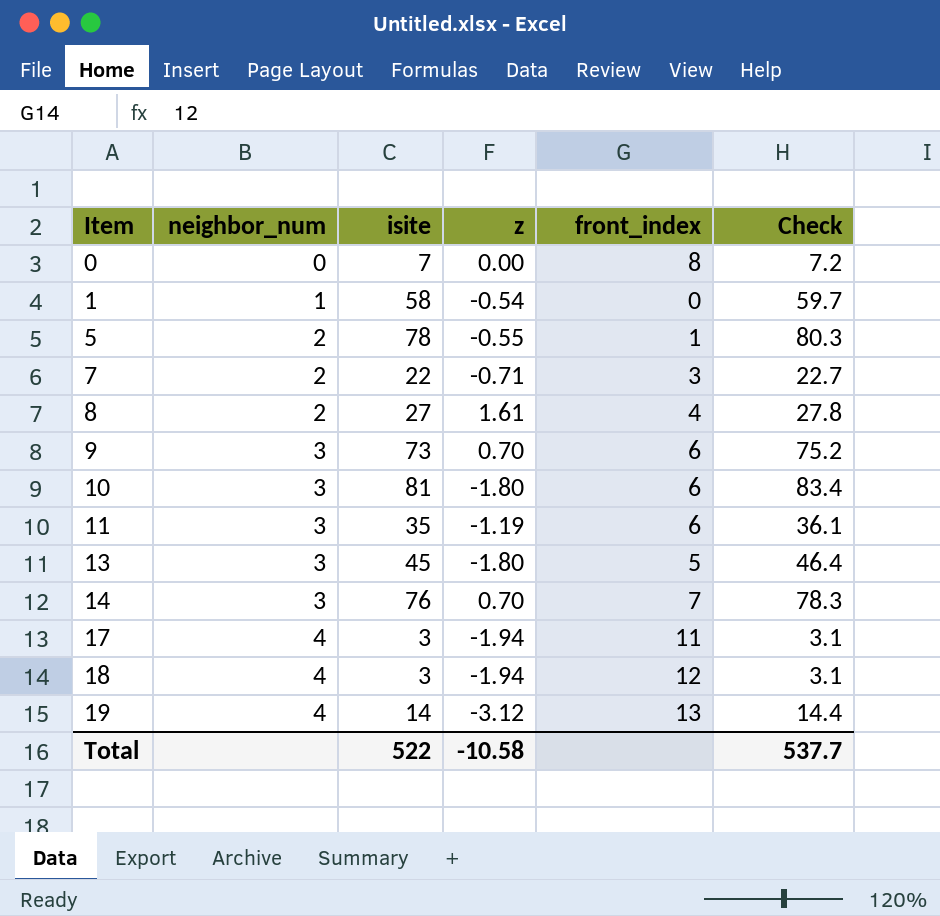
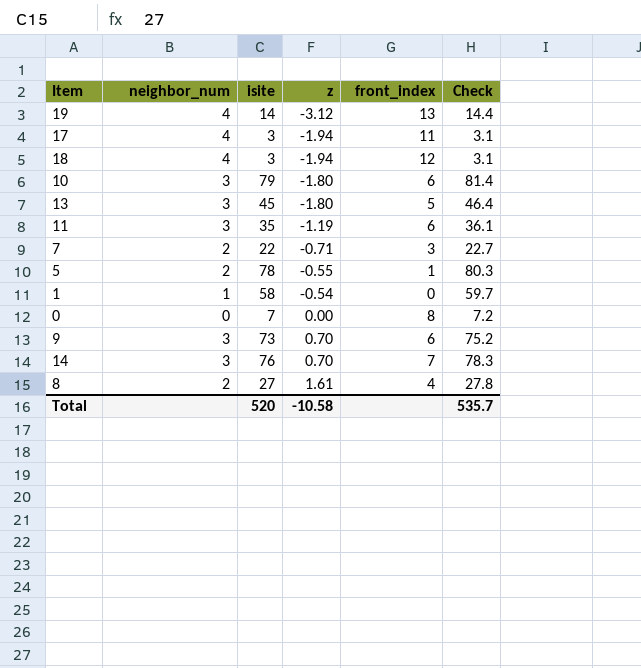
row order: Item ascending -> z ascending
10 | isite: 81 -> 79
10 | Check: 83.4 -> 81.4
Total | isite: 522 -> 520
Total | Check: 537.7 -> 535.7

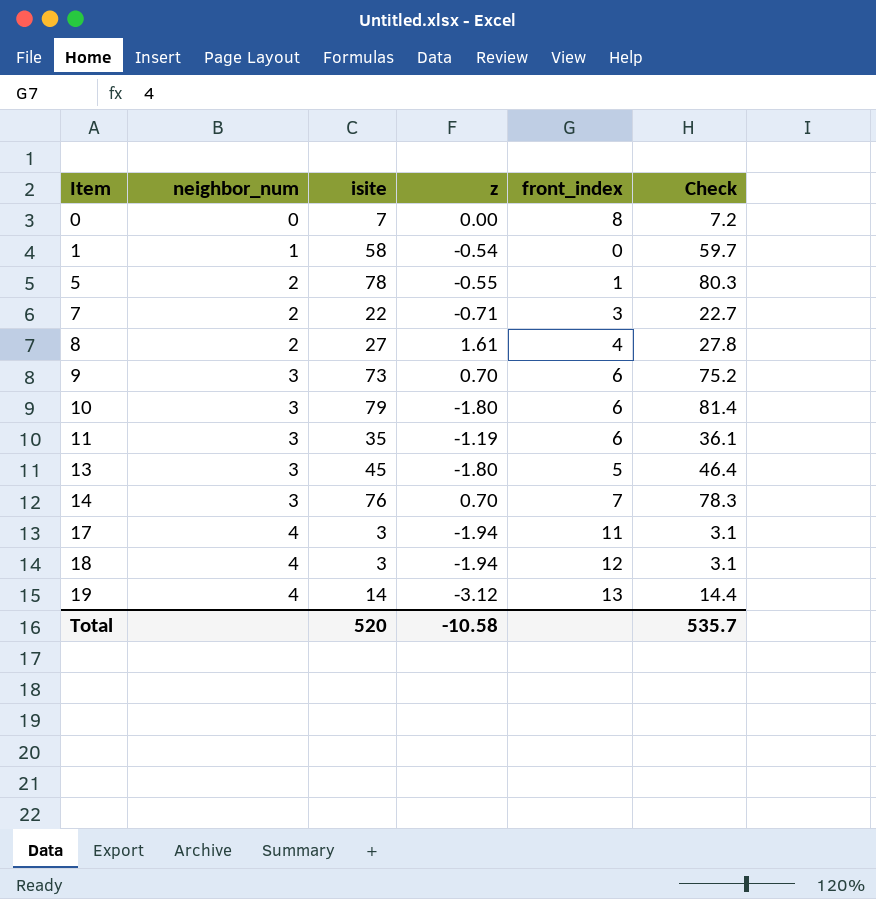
row order: z ascending -> Item ascending

